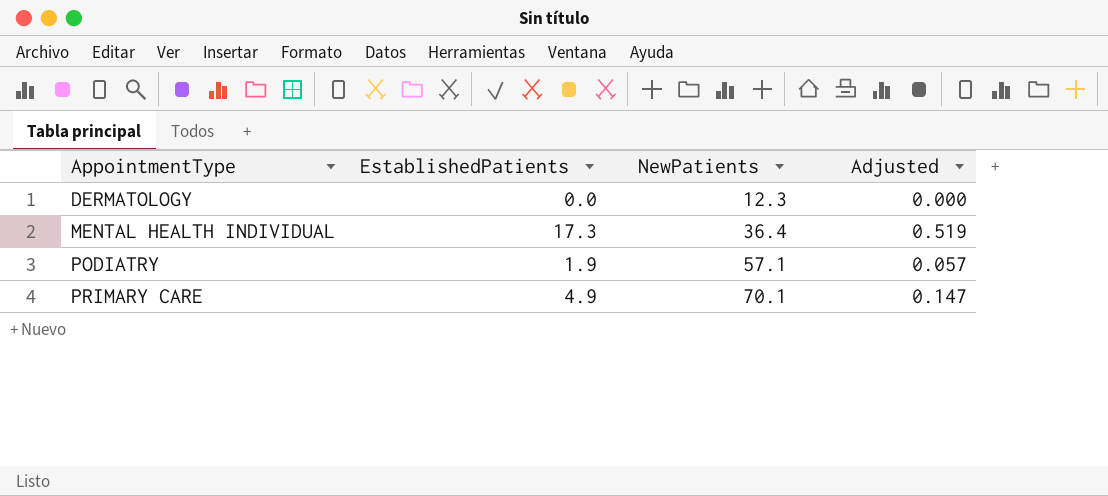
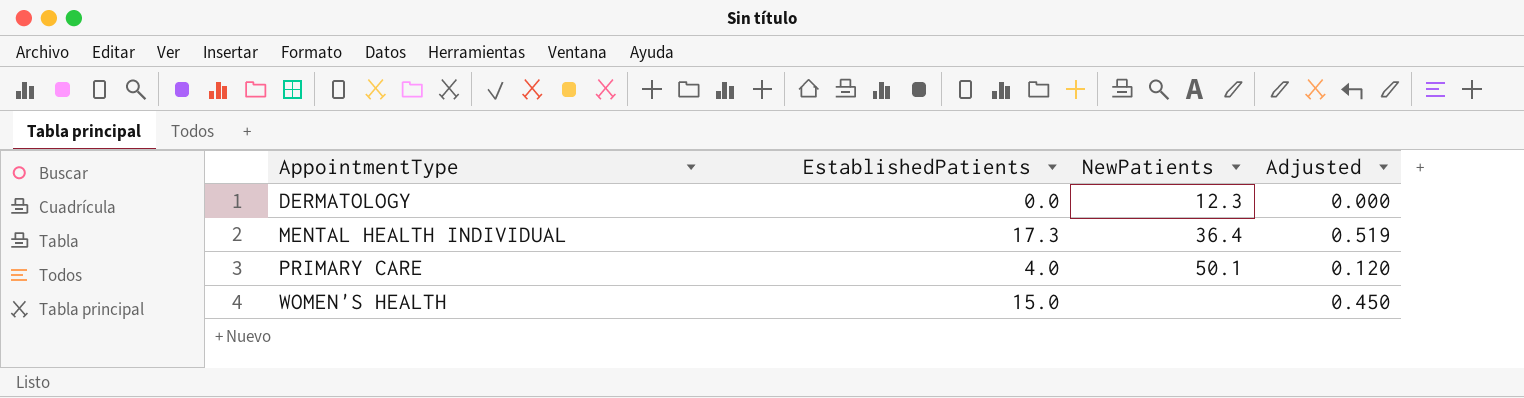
row PODIATRY: 1.9 | 57.1 | 0.057 -> none
PRIMARY CARE | EstablishedPatients: 4.9 -> 4.0
PRIMARY CARE | NewPatients: 70.1 -> 50.1
PRIMARY CARE | Adjusted: 0.147 -> 0.120
row WOMEN'S HEALTH: none -> 15.0 | none | 0.450

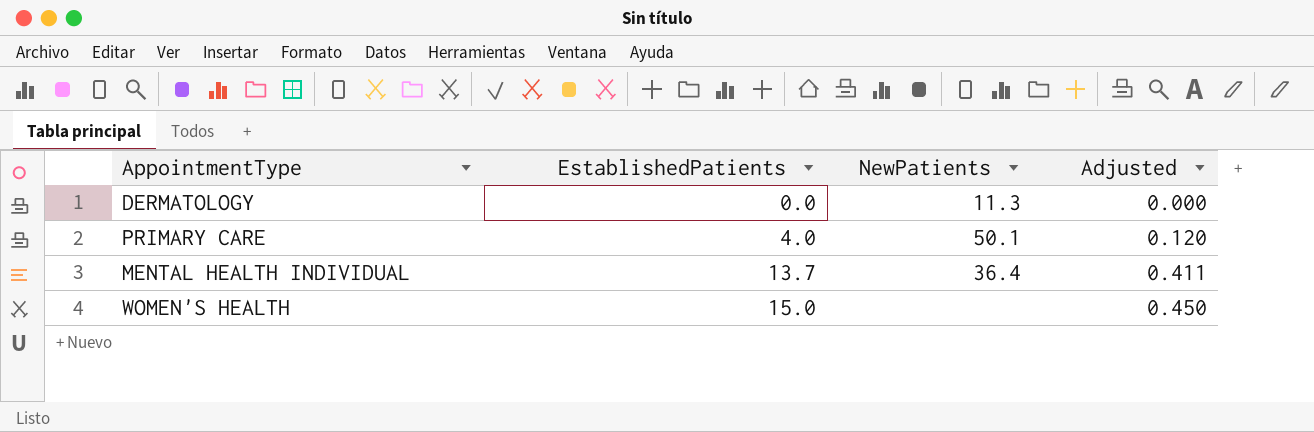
row order: AppointmentType ascending -> EstablishedPatients ascending
DERMATOLOGY | NewPatients: 12.3 -> 11.3
MENTAL HEALTH INDIVIDUAL | EstablishedPatients: 17.3 -> 13.7
MENTAL HEALTH INDIVIDUAL | Adjusted: 0.519 -> 0.411

